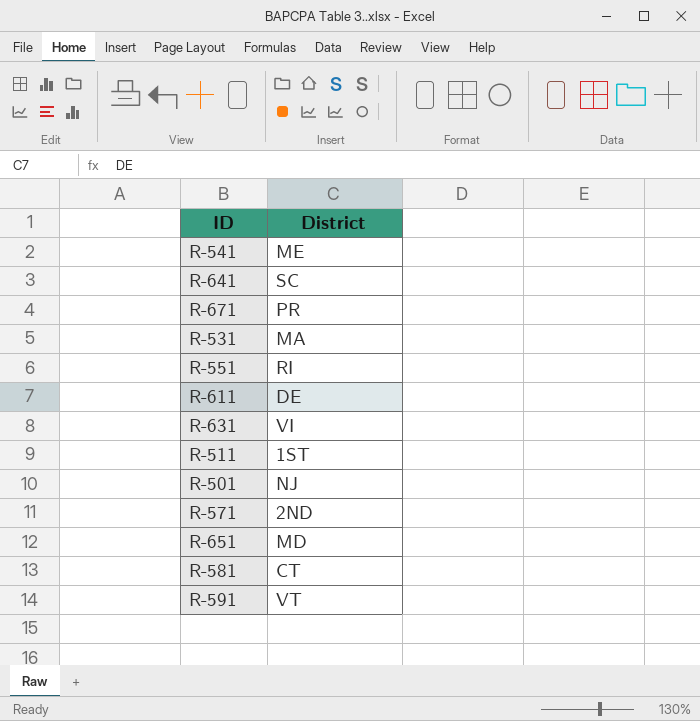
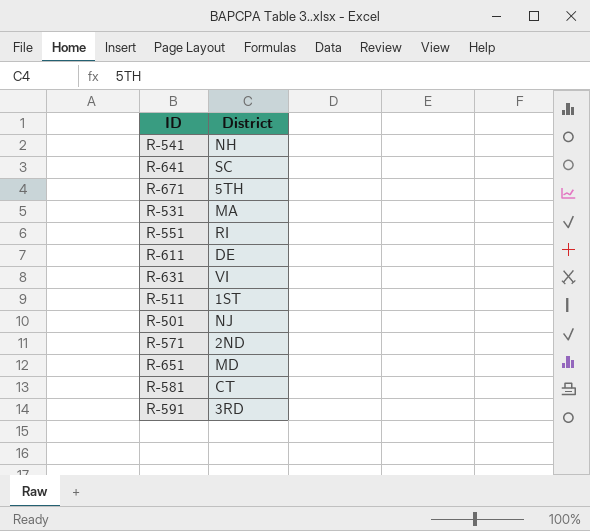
R-541 | District: ME -> NH
R-671 | District: PR -> 5TH
R-591 | District: VT -> 3RD

